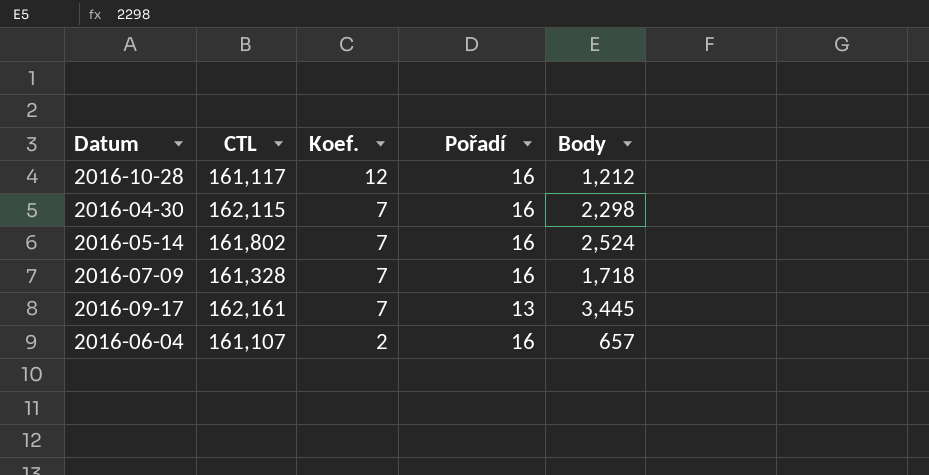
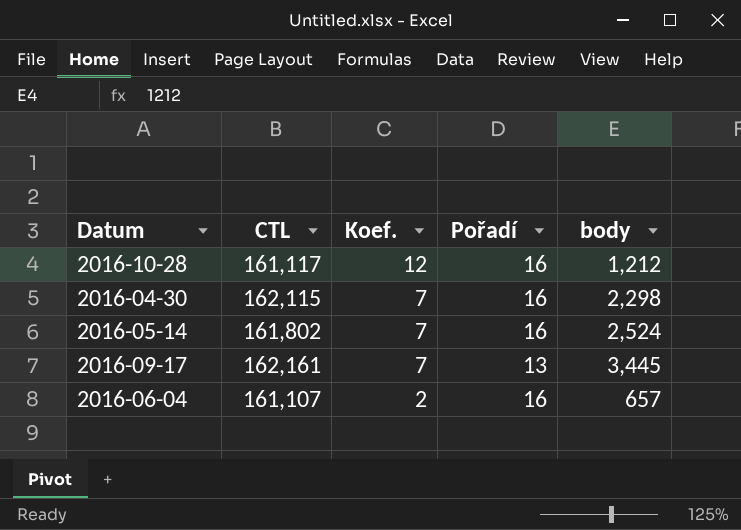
column name: Body -> body
row 2016-07-09: 161,328 | 7 | 16 | 1,718 -> none

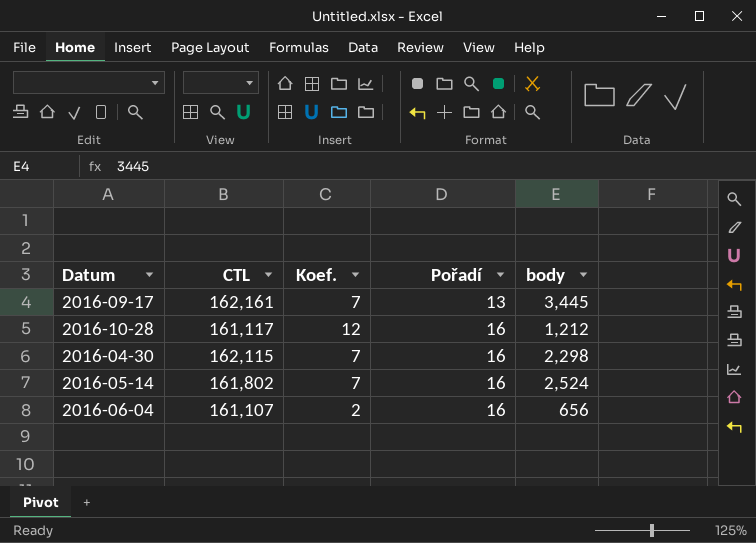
row order: Koef. descending -> Pořadí ascending
2016-06-04 | body: 657 -> 656

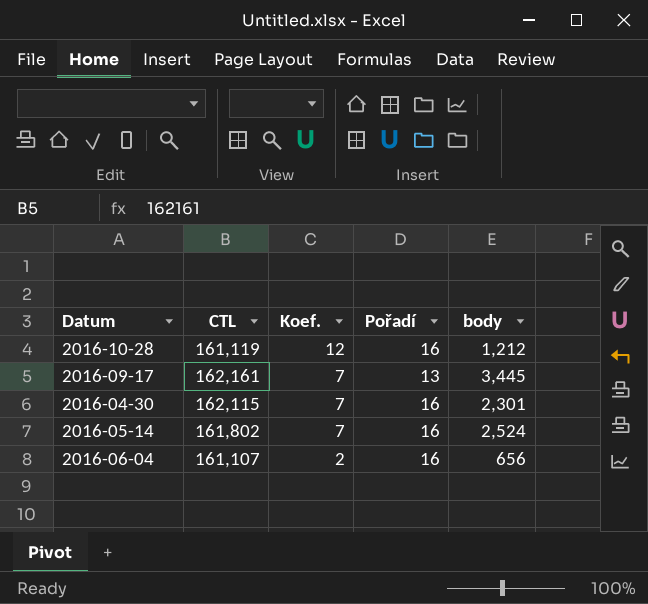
row order: Pořadí ascending -> Koef. descending
2016-10-28 | CTL: 161,117 -> 161,119
2016-04-30 | body: 2,298 -> 2,301

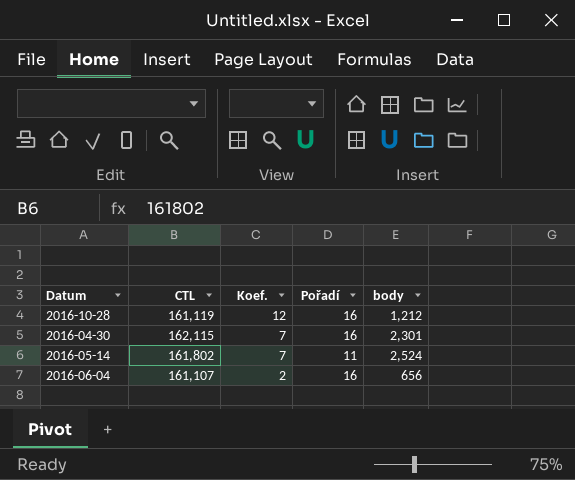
row 2016-09-17: 162,161 | 7 | 13 | 3,445 -> none
2016-05-14 | Pořadí: 16 -> 11

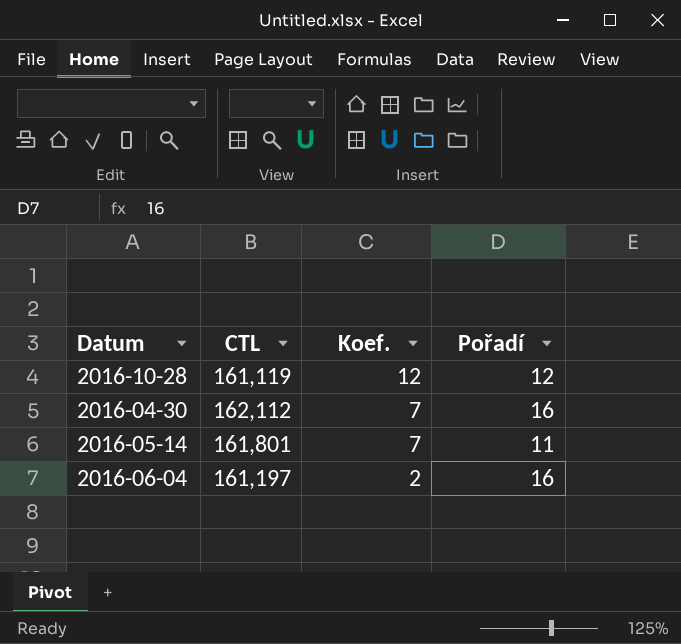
column body | position: 5 -> none
2016-10-28 | Pořadí: 16 -> 12
2016-04-30 | CTL: 162,115 -> 162,112
2016-05-14 | CTL: 161,802 -> 161,801
2016-06-04 | CTL: 161,107 -> 161,197

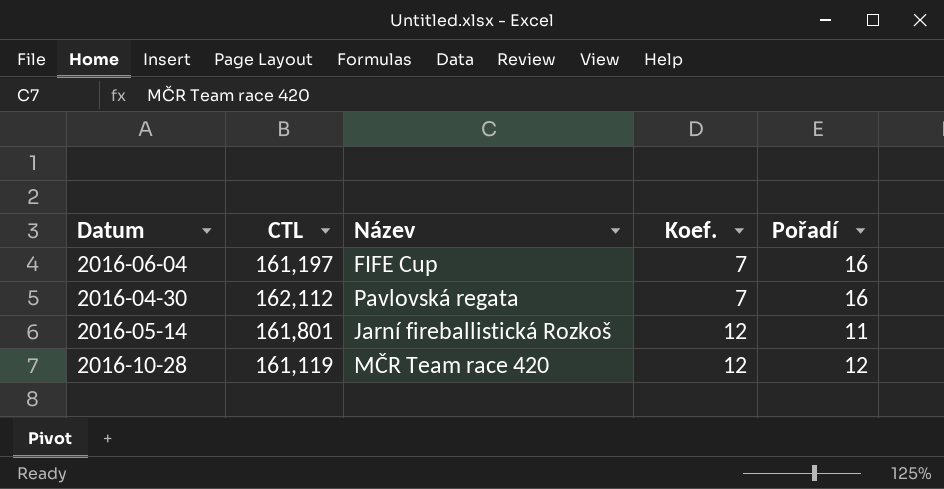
row order: Koef. descending -> Koef. ascending
column Název | position: none -> 3
2016-06-04 | Koef.: 2 -> 7
2016-05-14 | Koef.: 7 -> 12

